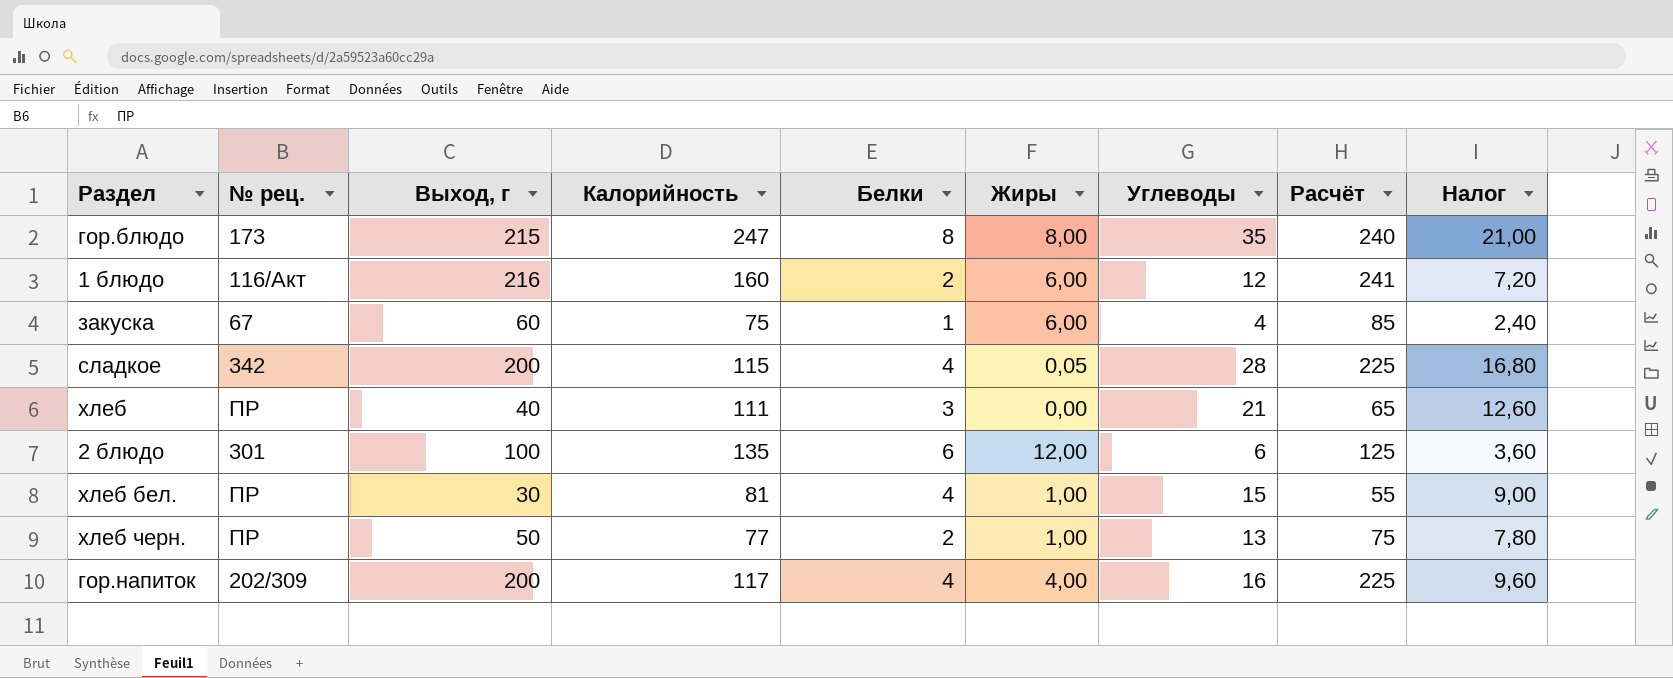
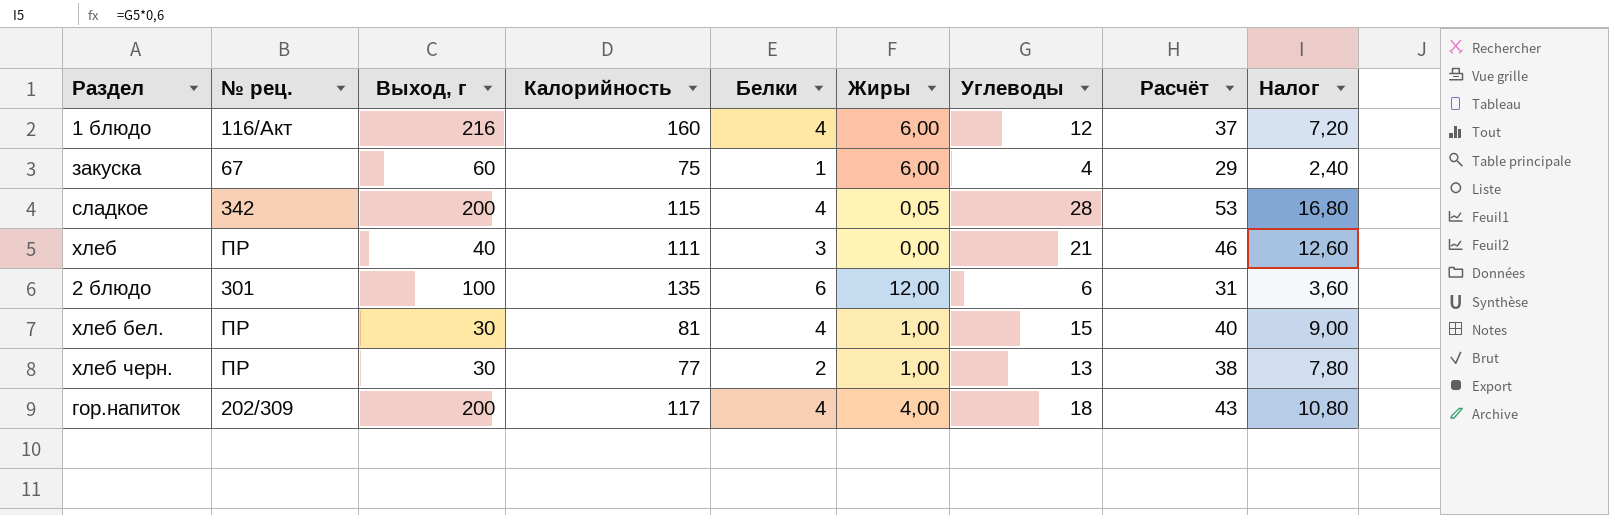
column Расчёт | formula: [Выход, г] + 25 -> [Углеводы] + 25
row гор.блюдо: 173 | 215 | 247 | 8 | 8,00 | 35 | 240 | 21,00 -> none
1 блюдо | Белки: 2 -> 4
хлеб черн. | Выход, г: 50 -> 30
гор.напиток | Углеводы: 16 -> 18
гор.напиток | Налог: 9,60 -> 10,80

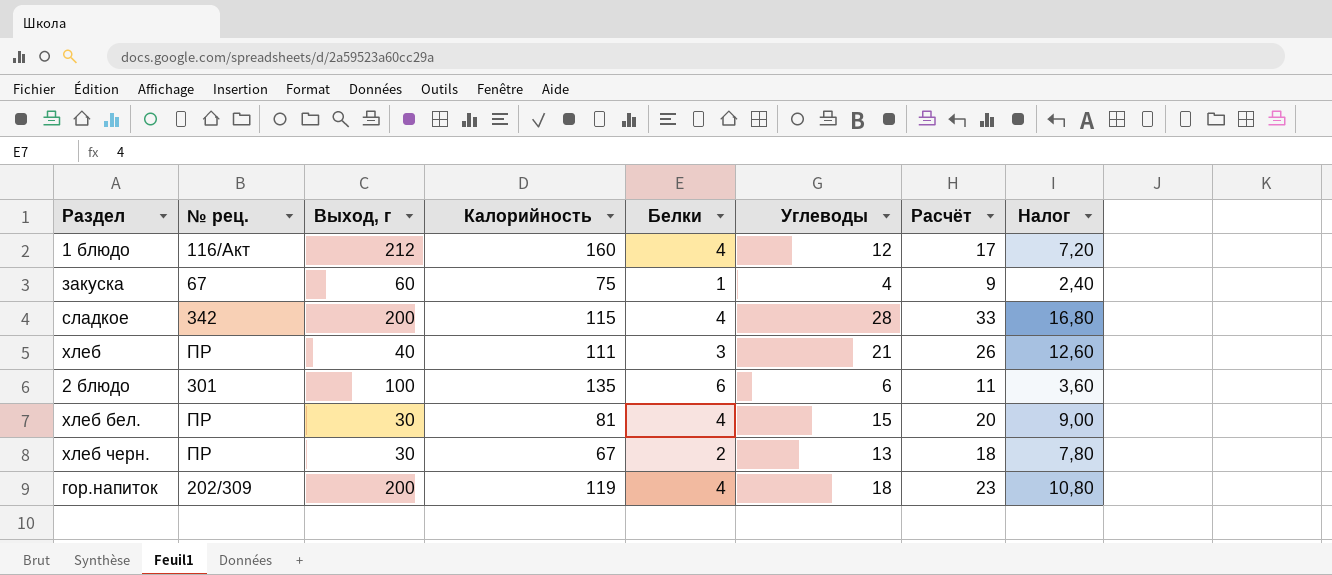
column Жиры | position: 6 -> none
column Расчёт | formula: [Углеводы] + 25 -> [Углеводы] + 5
1 блюдо | Выход, г: 216 -> 212
хлеб черн. | Калорийность: 77 -> 67
гор.напиток | Калорийность: 117 -> 119

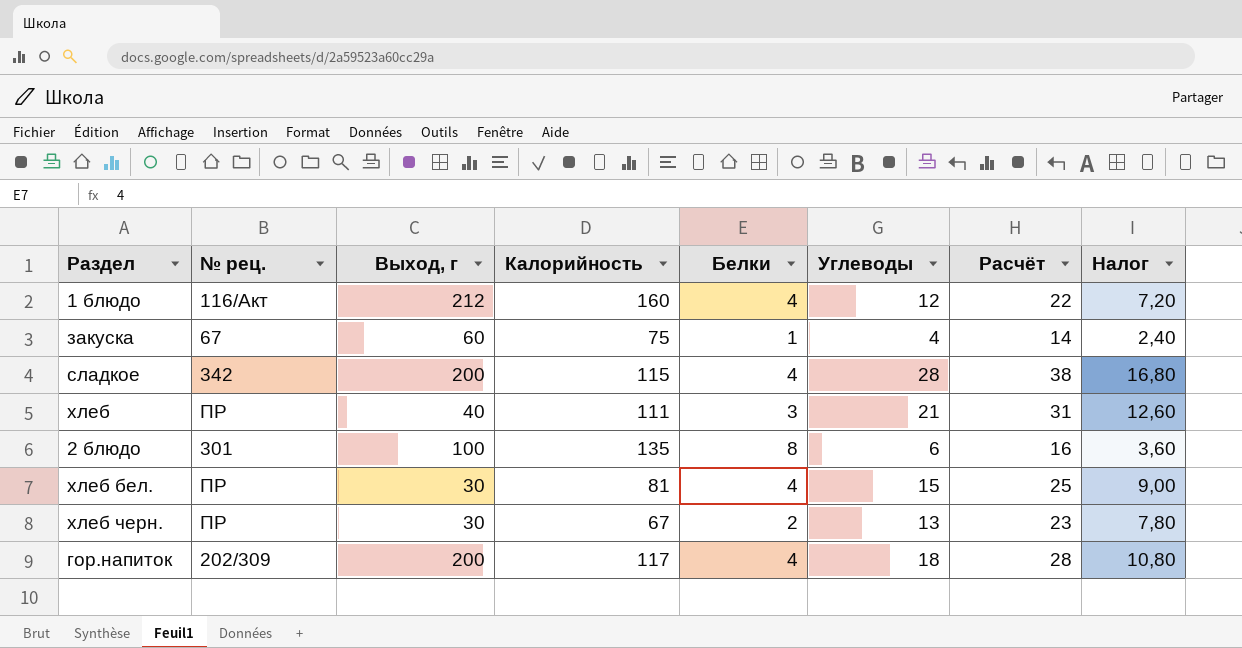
column Расчёт | formula: [Углеводы] + 5 -> [Углеводы] + 10
2 блюдо | Белки: 6 -> 8
гор.напиток | Калорийность: 119 -> 117

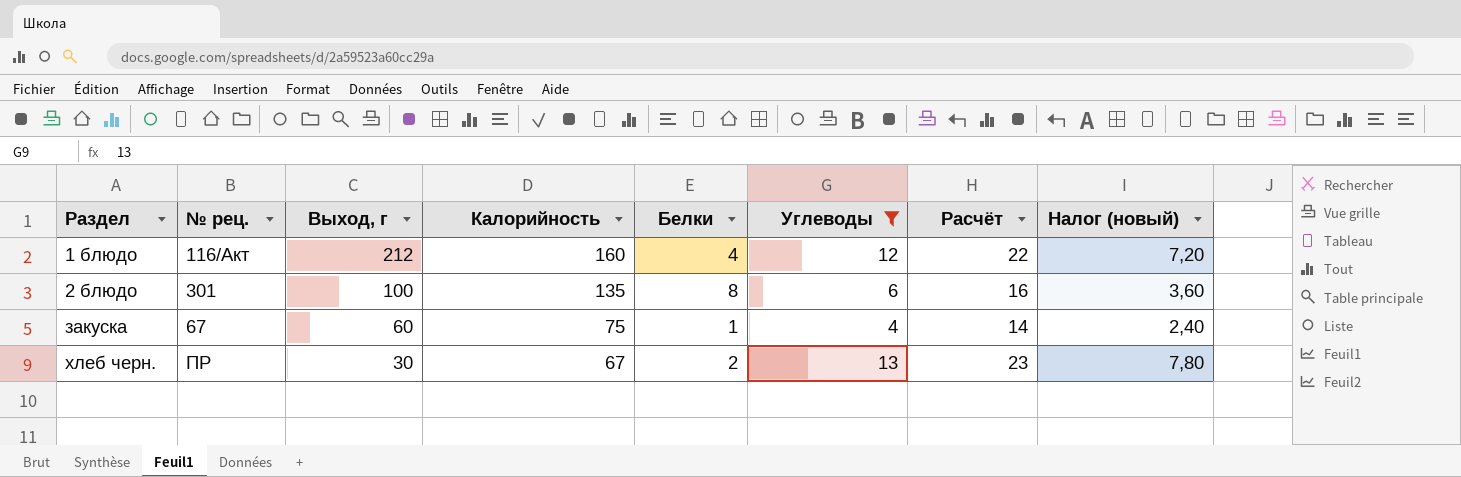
filter: none -> Углеводы <= 13
row order: none -> Раздел ascending
column name: Налог -> Налог (новый)

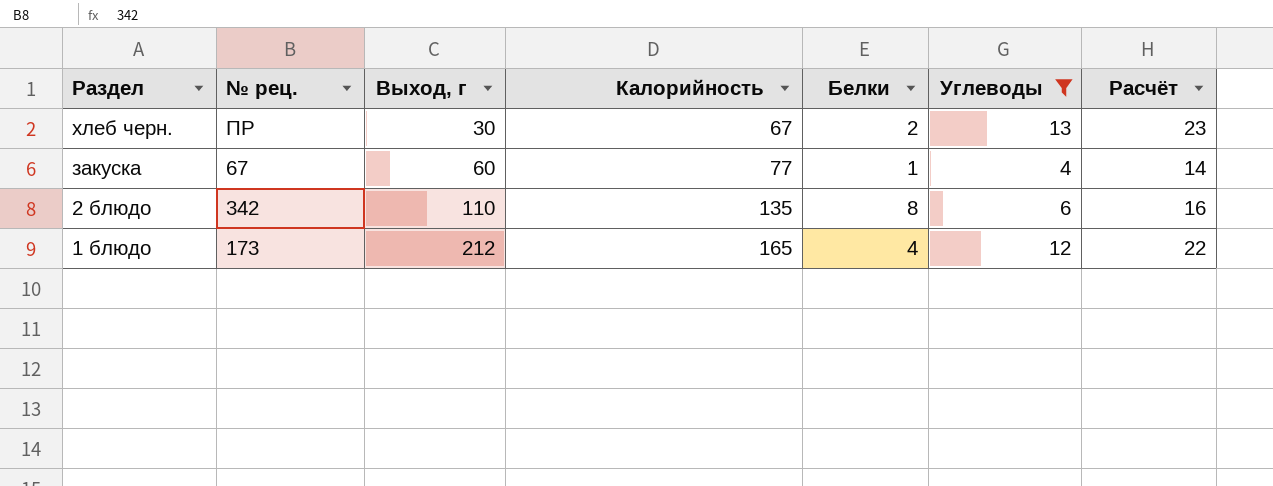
row order: Раздел ascending -> Раздел descending
column Налог (новый) | formula: [Углеводы] * 0,6 -> none
закуска | Калорийность: 75 -> 77
2 блюдо | № рец.: 301 -> 342
2 блюдо | Выход, г: 100 -> 110
1 блюдо | № рец.: 116/Акт -> 173
1 блюдо | Калорийность: 160 -> 165

